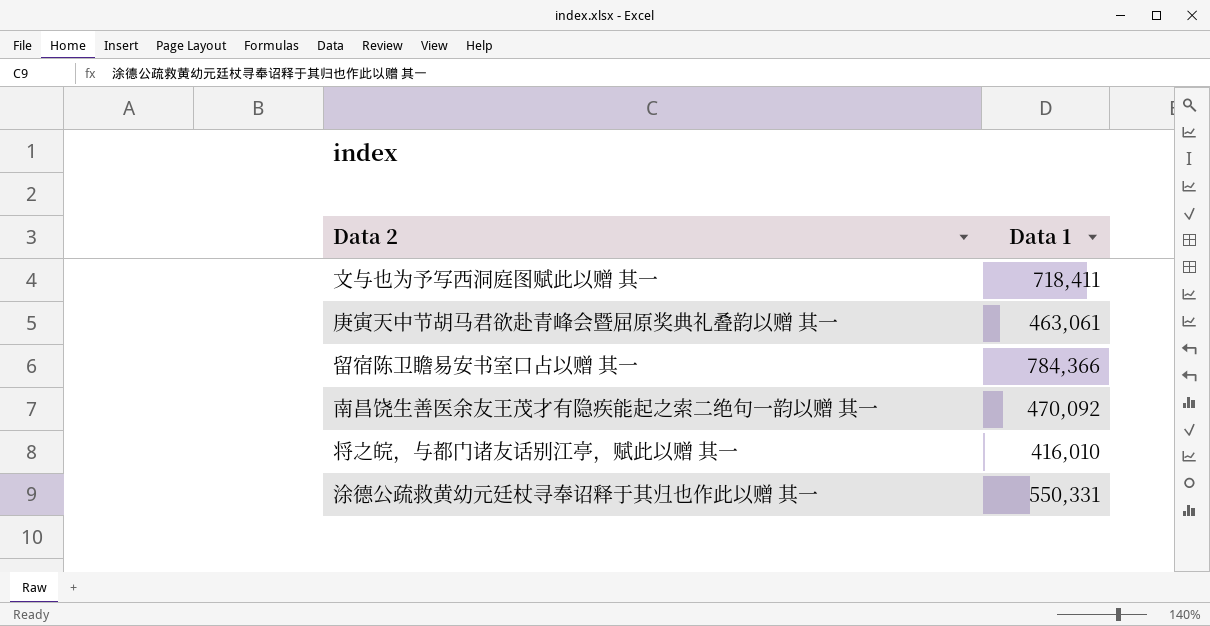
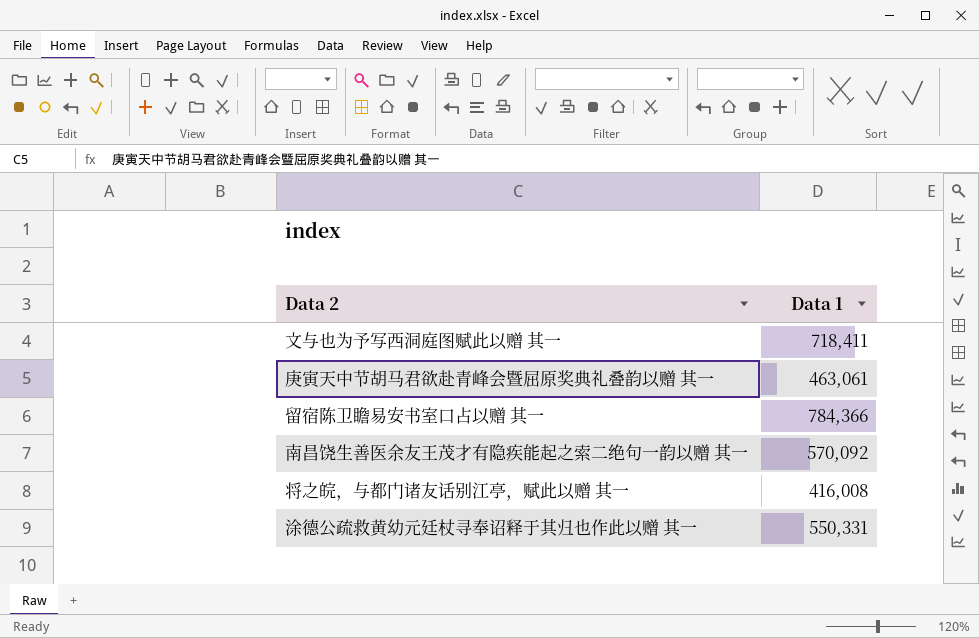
南昌饶生善医余友王茂才有隐疾能起之索二绝句一韵以赠 其一 | Data 1: 470,092 -> 570,092
将之皖，与都门诸友话别江亭，赋此以赠 其一 | Data 1: 416,010 -> 416,008

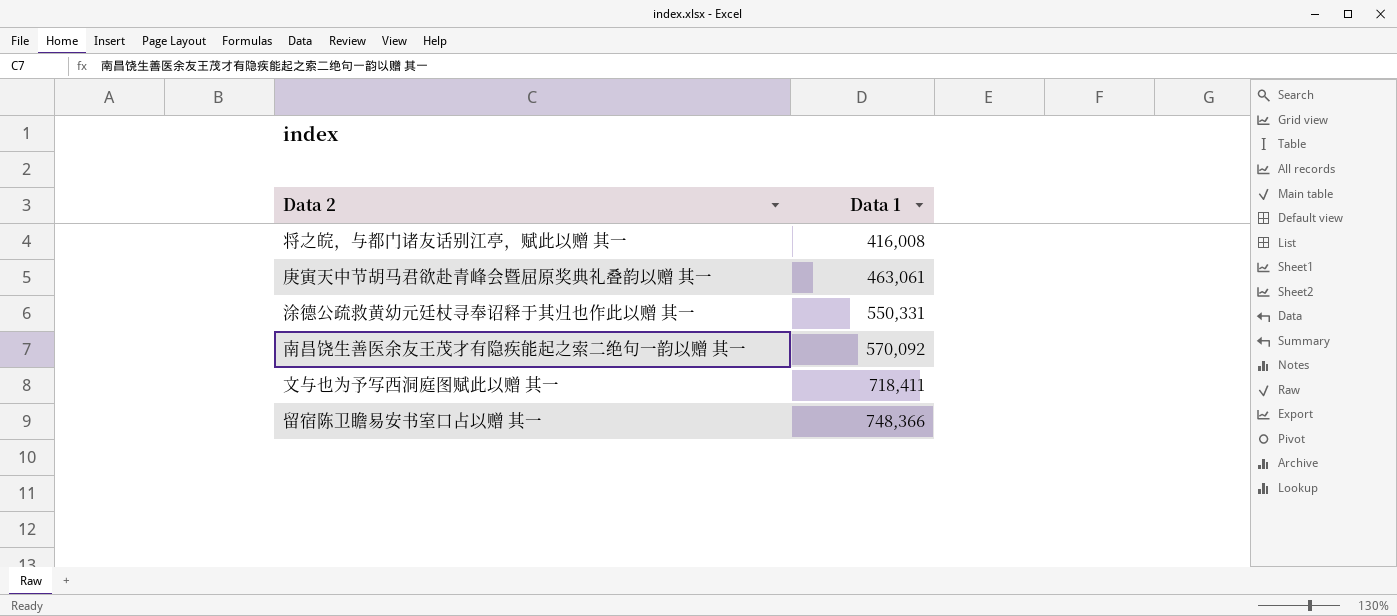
row order: none -> Data 1 ascending
留宿陈卫瞻易安书室口占以赠 其一 | Data 1: 784,366 -> 748,366

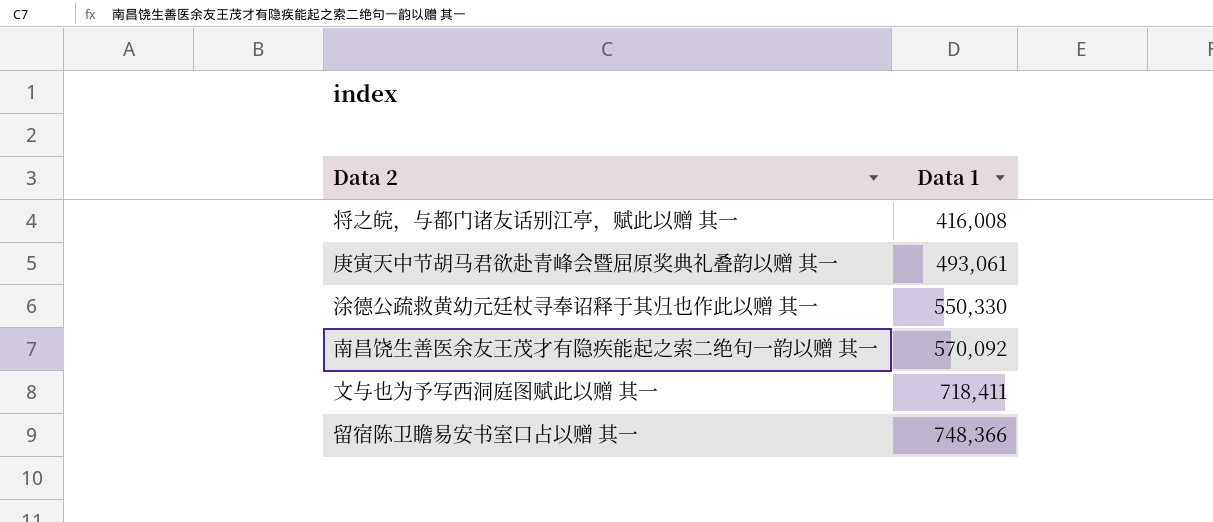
庚寅天中节胡马君欲赴青峰会暨屈原奖典礼叠韵以赠 其一 | Data 1: 463,061 -> 493,061
涂德公疏救黄幼元廷杖寻奉诏释于其归也作此以赠 其一 | Data 1: 550,331 -> 550,330

